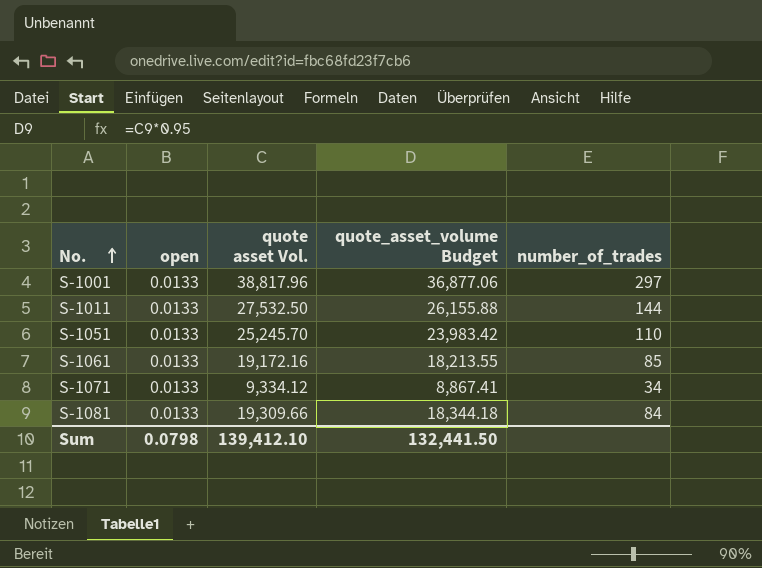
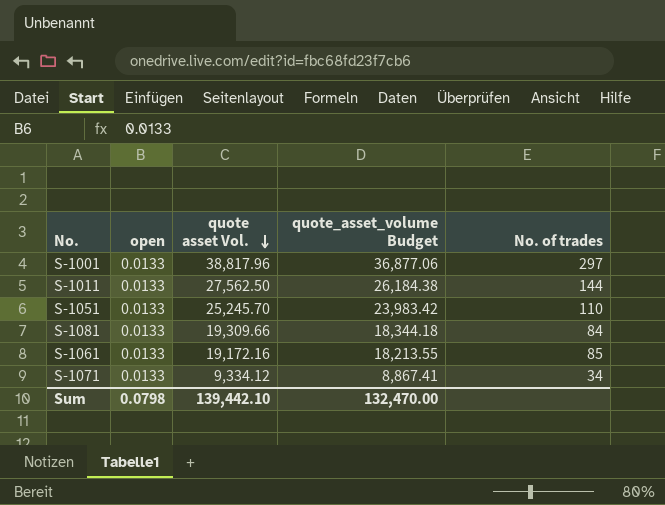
row order: No. ascending -> quote asset Vol. descending
column name: number_of_trades -> No. of trades
S-1011 | quote asset Vol.: 27,532.50 -> 27,562.50
S-1011 | quote_asset_volume Budget: 26,155.88 -> 26,184.38
Sum | quote asset Vol.: 139,412.10 -> 139,442.10
Sum | quote_asset_volume Budget: 132,441.50 -> 132,470.00

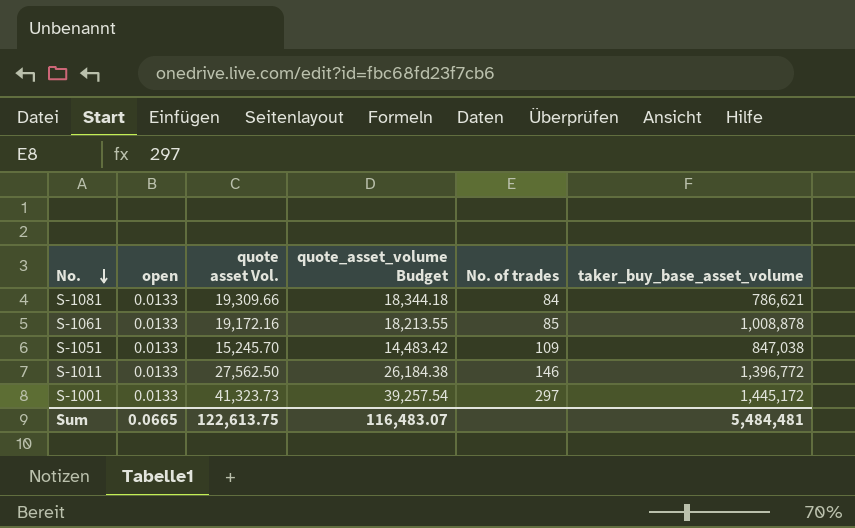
row order: quote asset Vol. descending -> No. descending
column taker_buy_base_asset_volume | position: none -> 6
row S-1071: 0.0133 | 9,334.12 | 8,867.41 | 34 -> none
S-1051 | quote asset Vol.: 25,245.70 -> 15,245.70
S-1051 | quote_asset_volume Budget: 23,983.42 -> 14,483.42
S-1051 | No. of trades: 110 -> 109
S-1011 | No. of trades: 144 -> 146
S-1001 | quote asset Vol.: 38,817.96 -> 41,323.73
S-1001 | quote_asset_volume Budget: 36,877.06 -> 39,257.54
Sum | open: 0.0798 -> 0.0665
Sum | quote asset Vol.: 139,442.10 -> 122,613.75
Sum | quote_asset_volume Budget: 132,470.00 -> 116,483.07

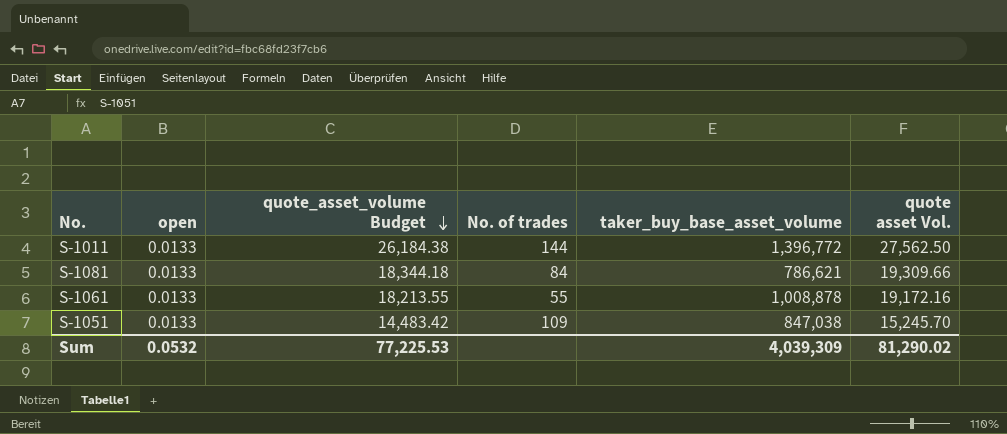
row order: No. descending -> quote_asset_volume Budget descending
column quote asset Vol. | position: 3 -> 6
row S-1001: 0.0133 | 41,323.73 | 39,257.54 | 297 | 1,445,172 -> none
S-1011 | No. of trades: 146 -> 144
S-1061 | No. of trades: 85 -> 55
Sum | open: 0.0665 -> 0.0532
Sum | quote_asset_volume Budget: 116,483.07 -> 77,225.53
Sum | taker_buy_base_asset_volume: 5,484,481 -> 4,039,309
Sum | quote asset Vol.: 122,613.75 -> 81,290.02

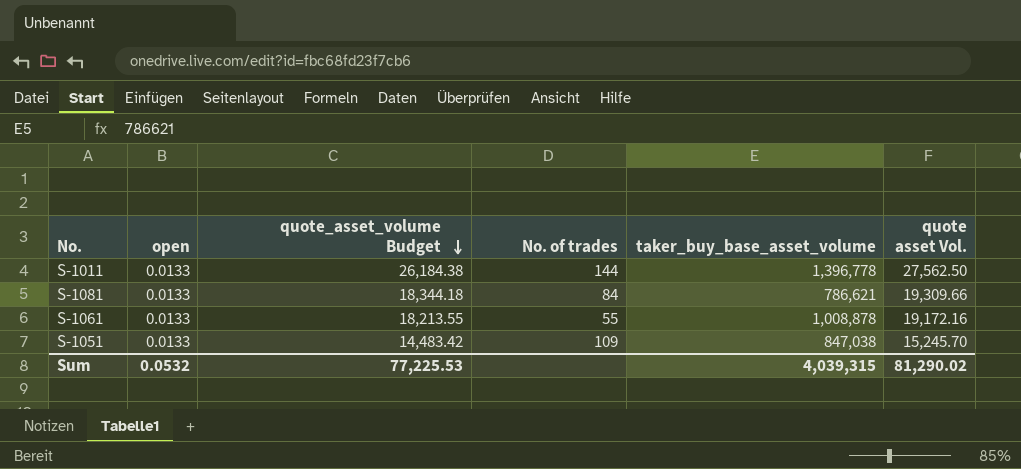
S-1011 | taker_buy_base_asset_volume: 1,396,772 -> 1,396,778
Sum | taker_buy_base_asset_volume: 4,039,309 -> 4,039,315

